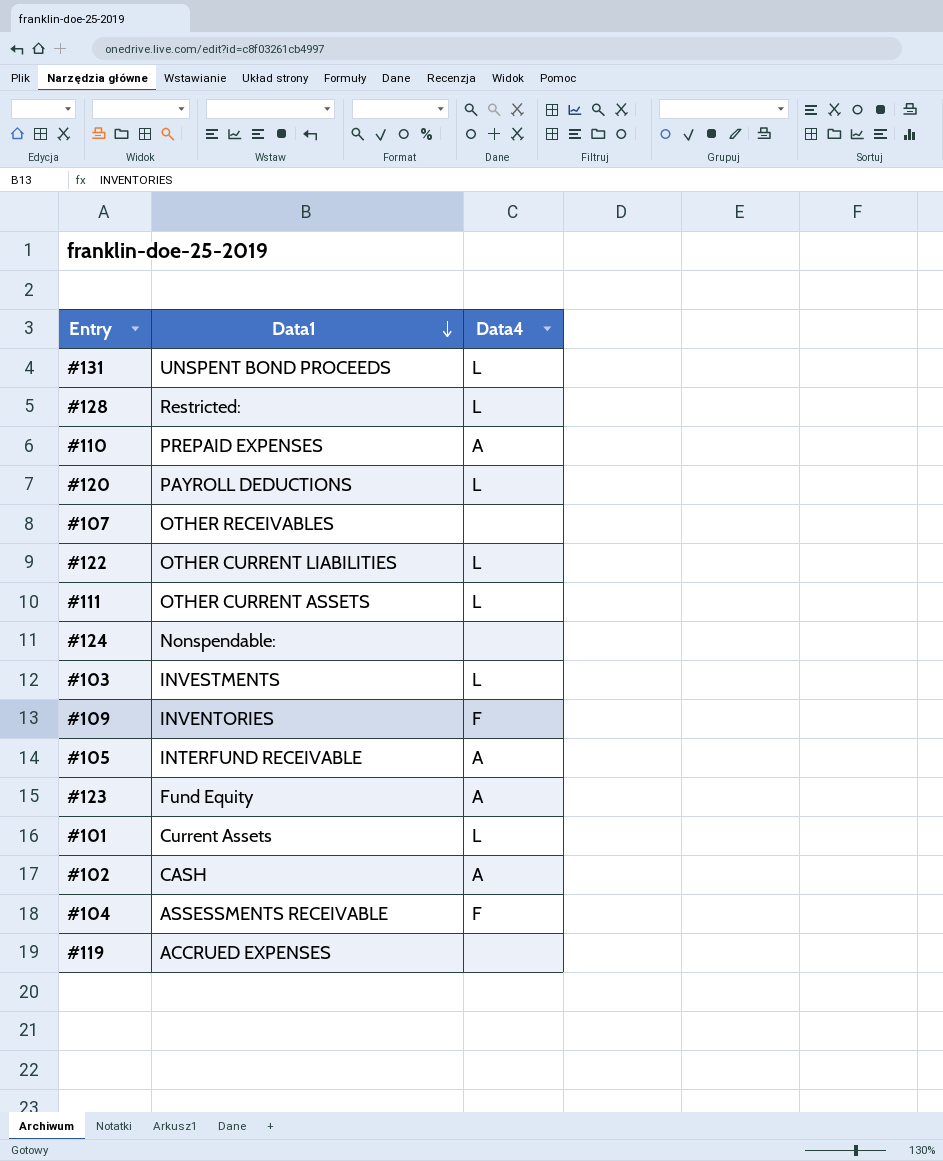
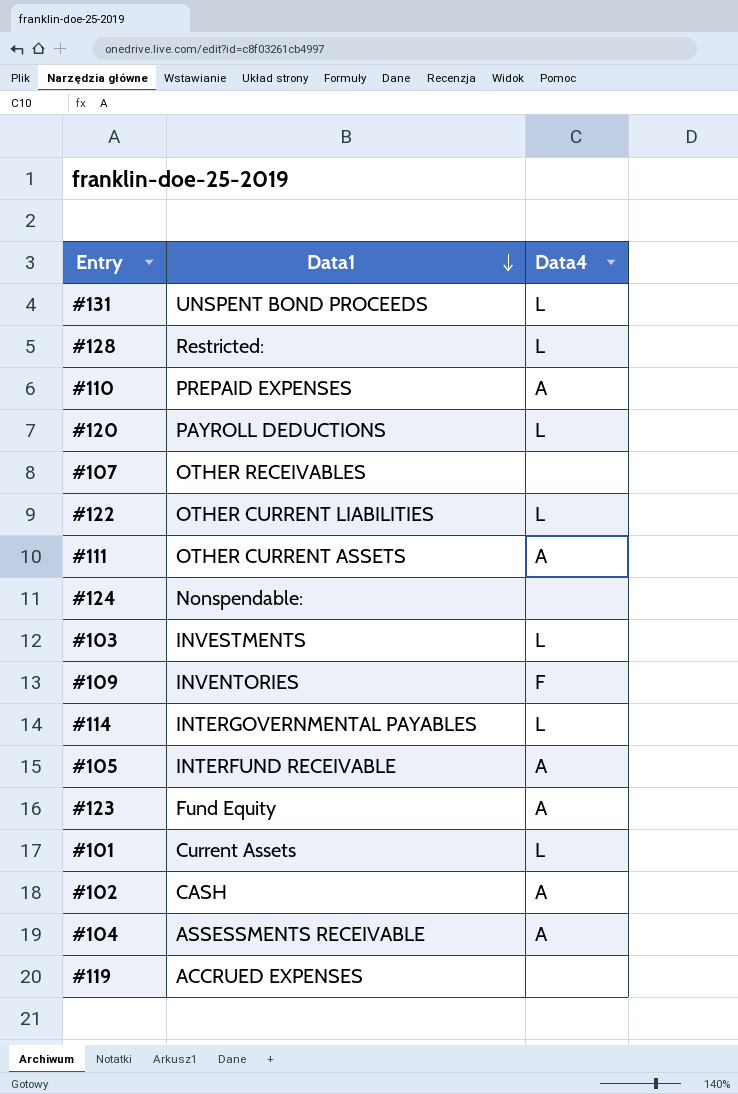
#111 | Data4: L -> A
row #114: none -> INTERGOVERNMENTAL PAYABLES | L
#104 | Data4: F -> A

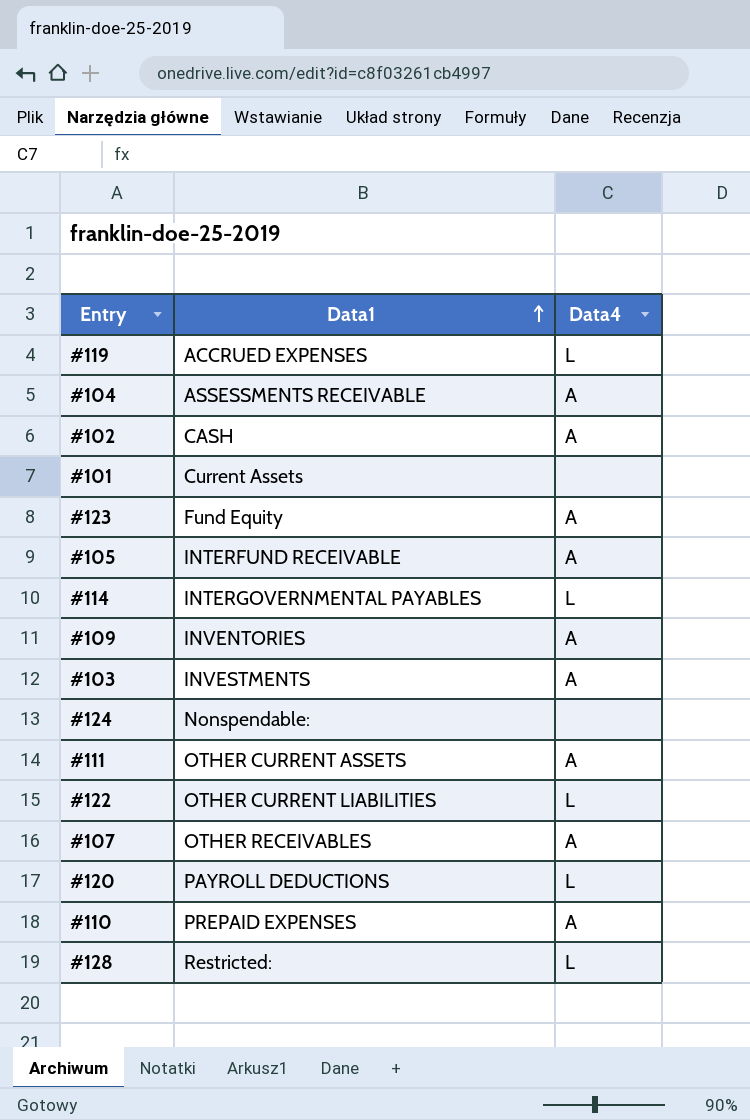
row order: Data1 descending -> Data1 ascending
row #131: UNSPENT BOND PROCEEDS | L -> none
#119 | Data4: none -> L
#101 | Data4: L -> none
#109 | Data4: F -> A
#103 | Data4: L -> A
#107 | Data4: none -> A

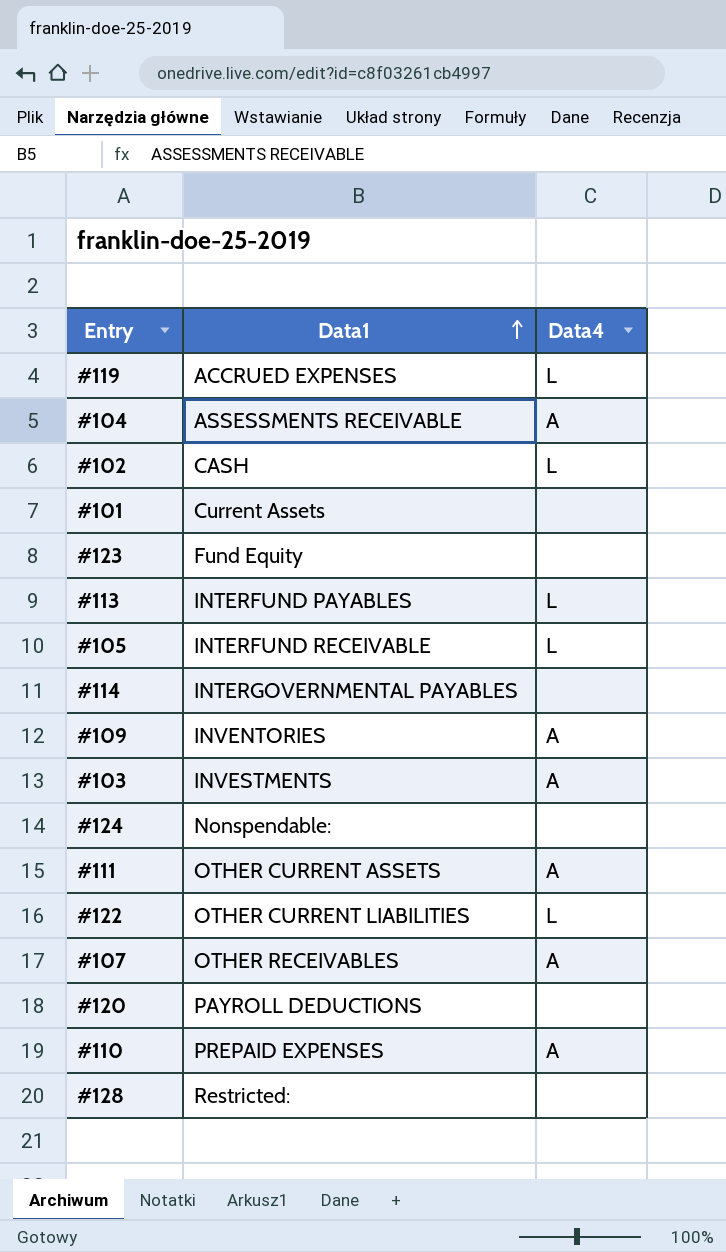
#102 | Data4: A -> L
#123 | Data4: A -> none
row #113: none -> INTERFUND PAYABLES | L
#105 | Data4: A -> L
#114 | Data4: L -> none
#120 | Data4: L -> none
#128 | Data4: L -> none

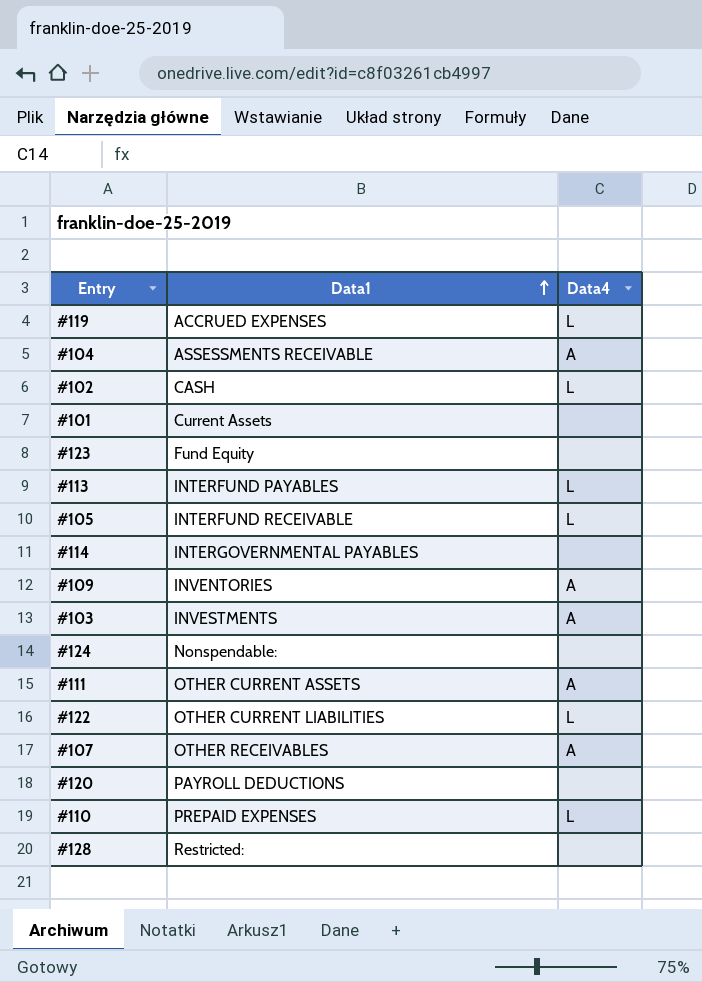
#110 | Data4: A -> L

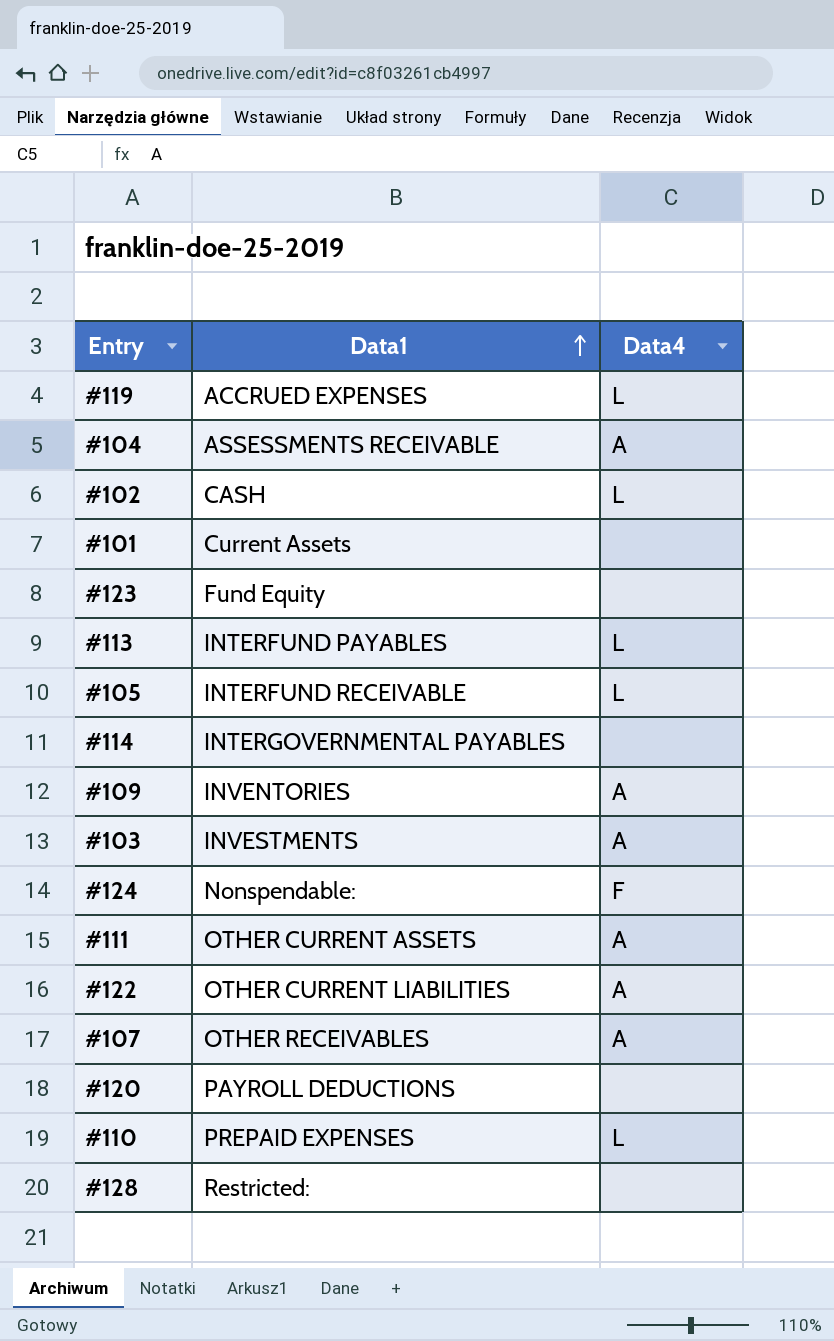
#124 | Data4: none -> F
#122 | Data4: L -> A

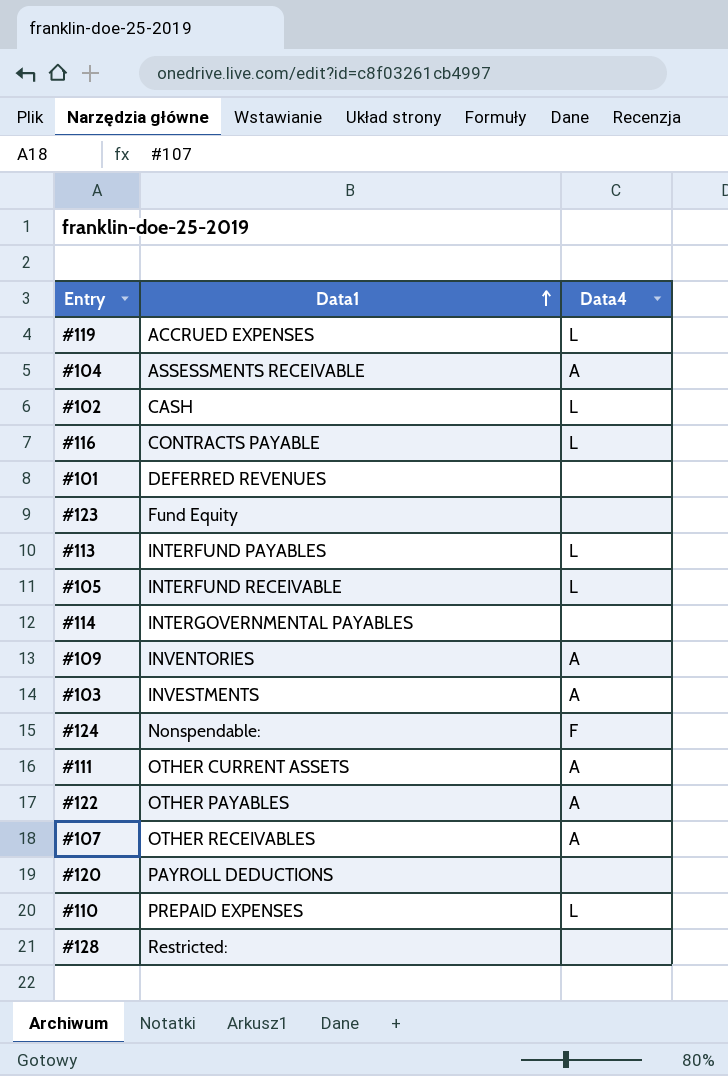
row #116: none -> CONTRACTS PAYABLE | L
#101 | Data1: Current Assets -> DEFERRED REVENUES
#122 | Data1: OTHER CURRENT LIABILITIES -> OTHER PAYABLES

